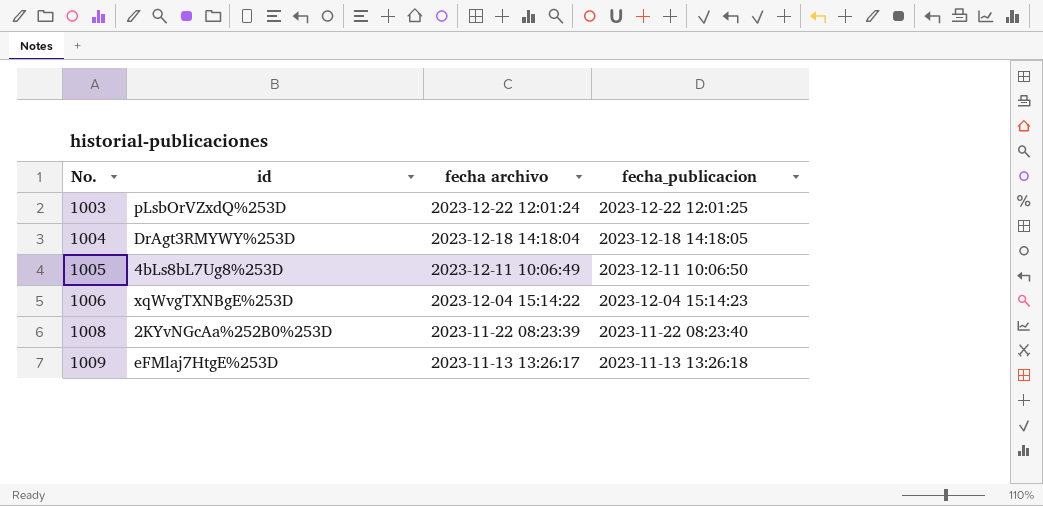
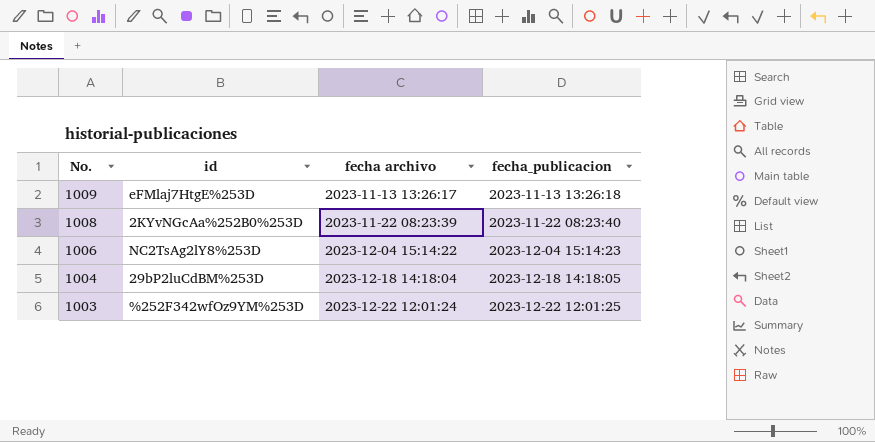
row order: No. ascending -> No. descending
row 1005: 4bLs8bL7Ug8%253D | 2023-12-11 10:06:49 | 2023-12-11 10:06:50 -> none
1006 | id: xqWvgTXNBgE%253D -> NC2TsAg2lY8%253D
1004 | id: DrAgt3RMYWY%253D -> 29bP2luCdBM%253D
1003 | id: pLsbOrVZxdQ%253D -> %252F342wfOz9YM%253D

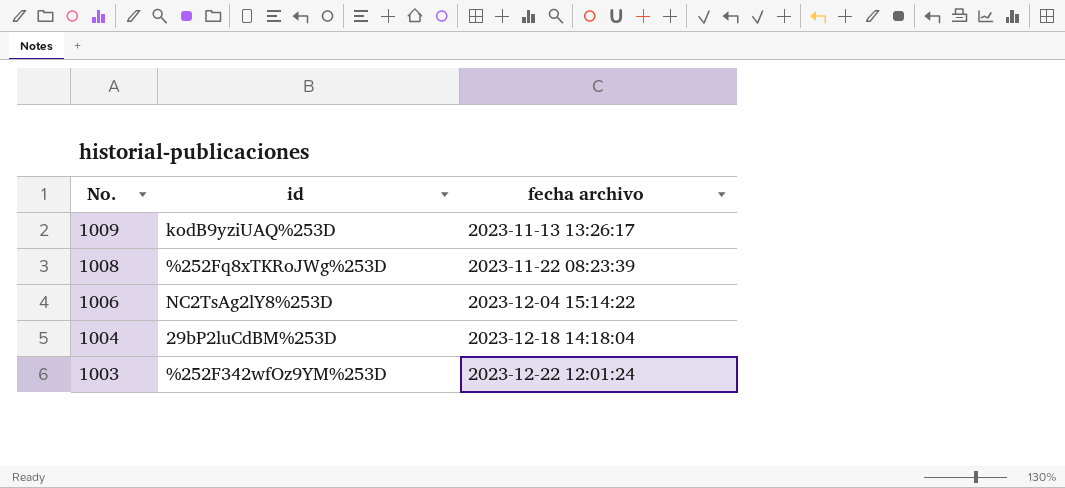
column fecha_publicacion | position: 4 -> none
1009 | id: eFMlaj7HtgE%253D -> kodB9yziUAQ%253D
1008 | id: 2KYvNGcAa%252B0%253D -> %252Fq8xTKRoJWg%253D

